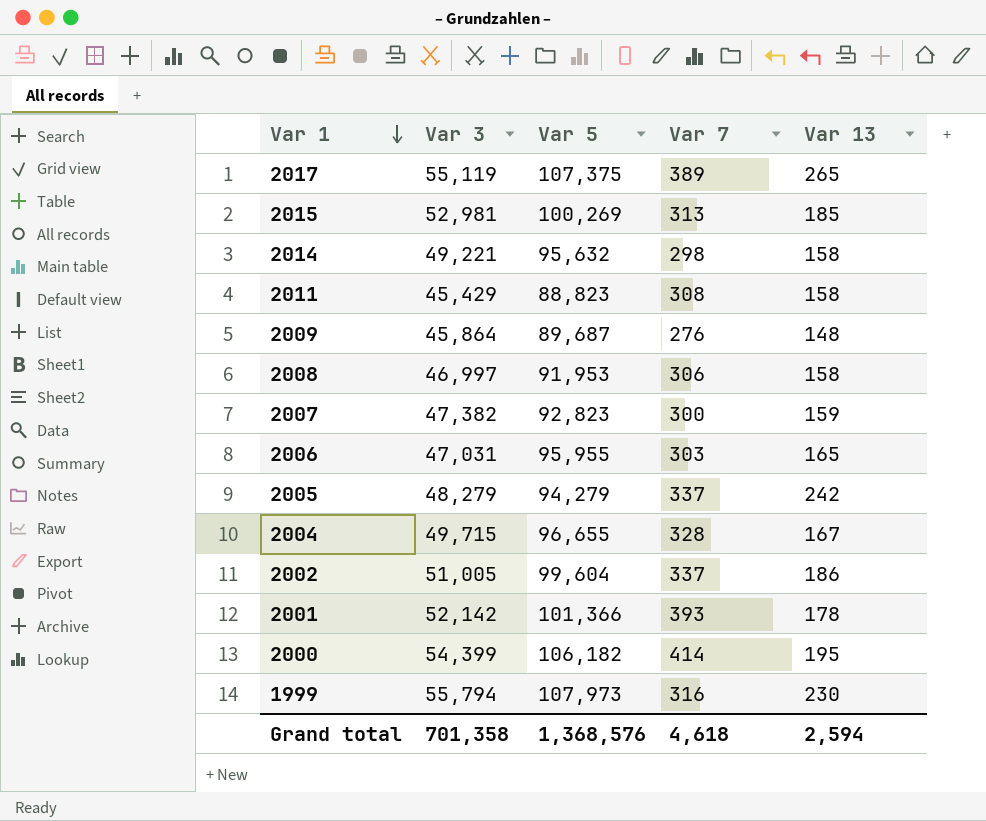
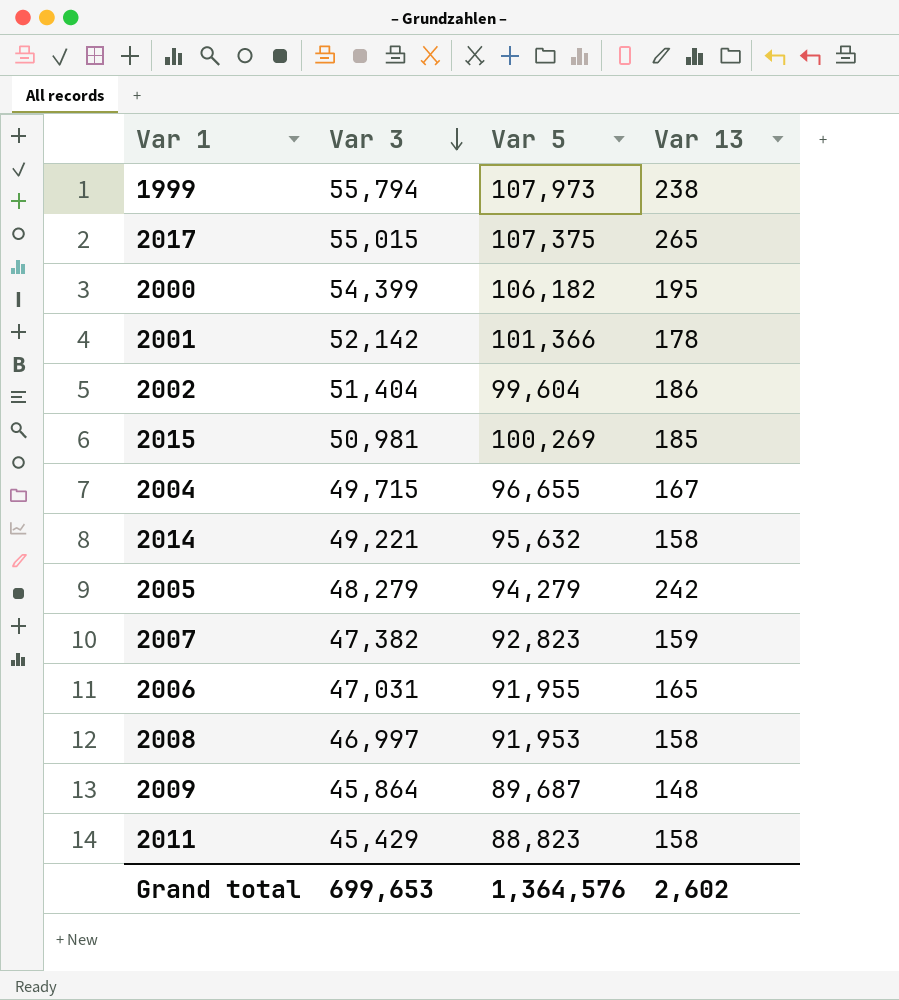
row order: Var 1 descending -> Var 3 descending
column Var 7 | position: 4 -> none
1999 | Var 13: 230 -> 238
2017 | Var 3: 55,119 -> 55,015
2002 | Var 3: 51,005 -> 51,404
2015 | Var 3: 52,981 -> 50,981
2006 | Var 5: 95,955 -> 91,955
Grand total | Var 3: 701,358 -> 699,653
Grand total | Var 5: 1,368,576 -> 1,364,576
Grand total | Var 13: 2,594 -> 2,602

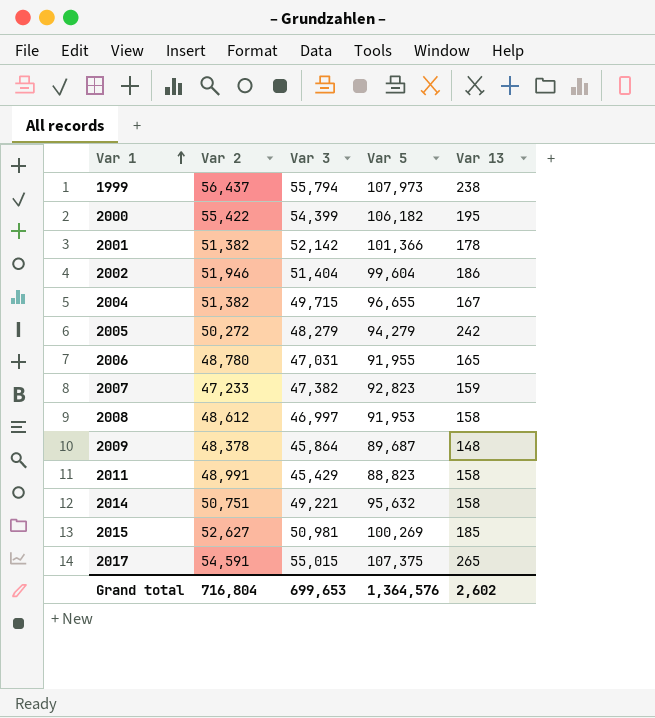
row order: Var 3 descending -> Var 1 ascending
column Var 2 | position: none -> 2

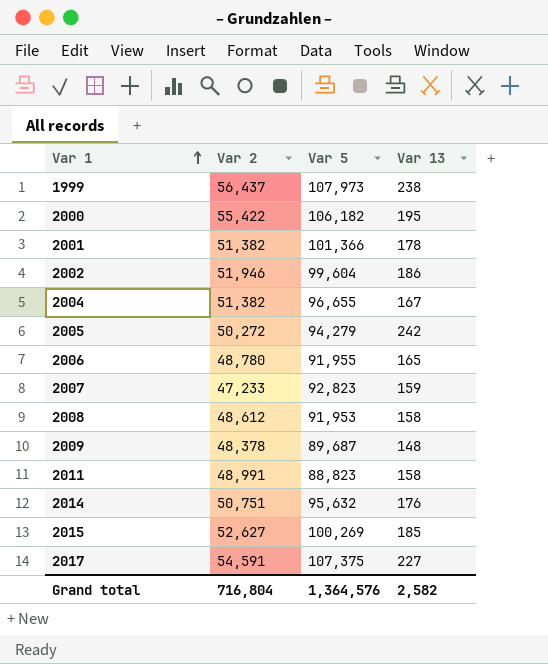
column Var 3 | position: 3 -> none
2014 | Var 13: 158 -> 176
2017 | Var 13: 265 -> 227
Grand total | Var 13: 2,602 -> 2,582

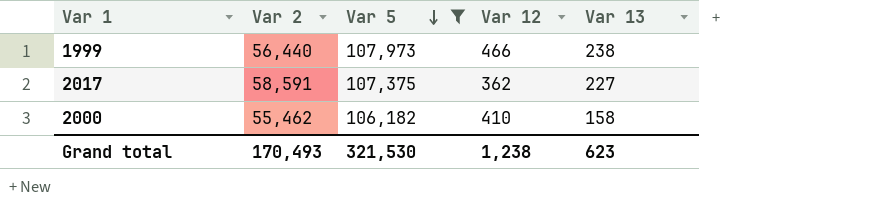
filter: none -> Var 5 >= 106,182
row order: Var 1 ascending -> Var 5 descending
column Var 12 | position: none -> 4
1999 | Var 2: 56,437 -> 56,440
2017 | Var 2: 54,591 -> 58,591
2000 | Var 2: 55,422 -> 55,462
2000 | Var 13: 195 -> 158
Grand total | Var 2: 716,804 -> 170,493
Grand total | Var 5: 1,364,576 -> 321,530
Grand total | Var 13: 2,582 -> 623

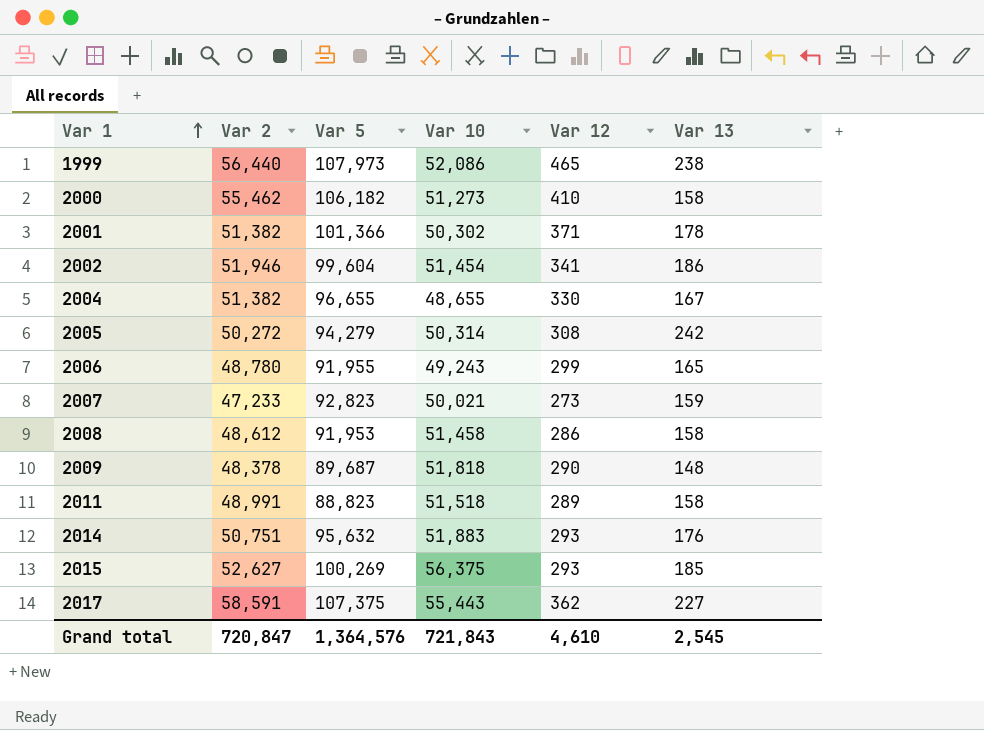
filter: Var 5 >= 106,182 -> none
row order: Var 5 descending -> Var 1 ascending
column Var 10 | position: none -> 4
1999 | Var 12: 466 -> 465
Grand total | Var 2: 170,493 -> 720,847
Grand total | Var 5: 321,530 -> 1,364,576
Grand total | Var 12: 1,238 -> 4,610
Grand total | Var 13: 623 -> 2,545

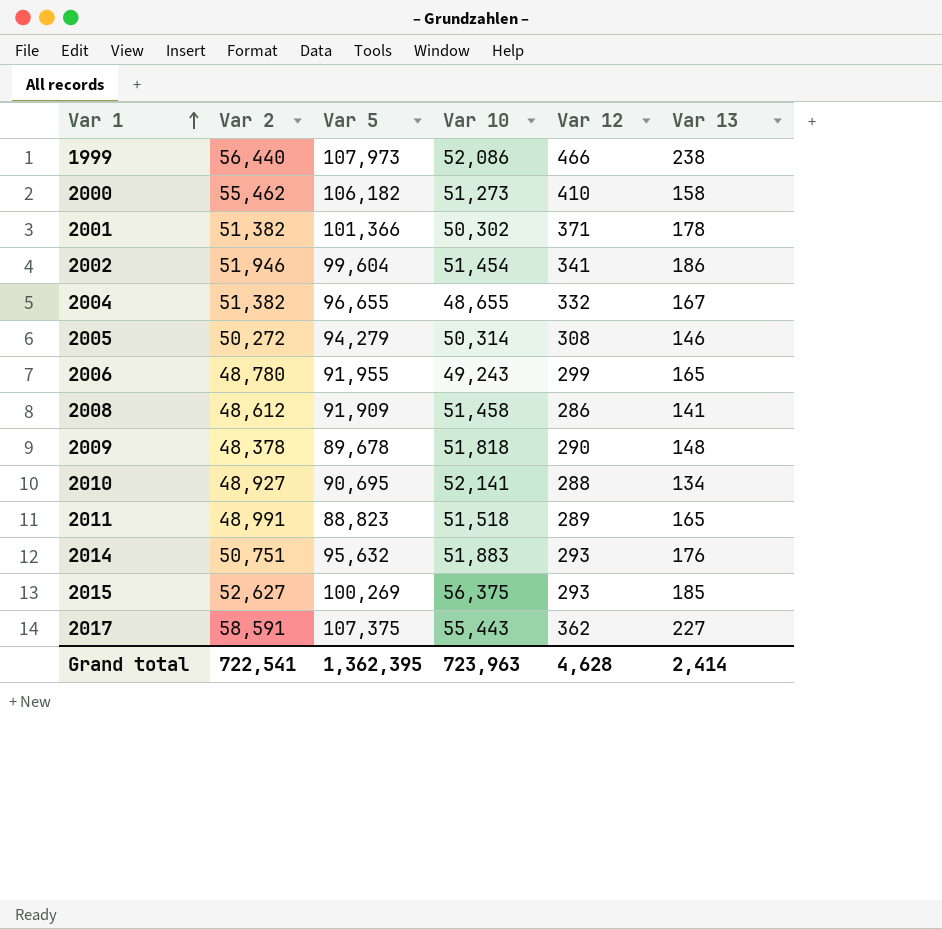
row 2007: 47,233 | 92,823 | 50,021 | 273 | 159 -> none
1999 | Var 12: 465 -> 466
2004 | Var 12: 330 -> 332
2005 | Var 13: 242 -> 146
2008 | Var 5: 91,953 -> 91,909
2008 | Var 13: 158 -> 141
2009 | Var 5: 89,687 -> 89,678
row 2010: none -> 48,927 | 90,695 | 52,141 | 288 | 134
2011 | Var 13: 158 -> 165
Grand total | Var 2: 720,847 -> 722,541
Grand total | Var 5: 1,364,576 -> 1,362,395
Grand total | Var 10: 721,843 -> 723,963
Grand total | Var 12: 4,610 -> 4,628
Grand total | Var 13: 2,545 -> 2,414

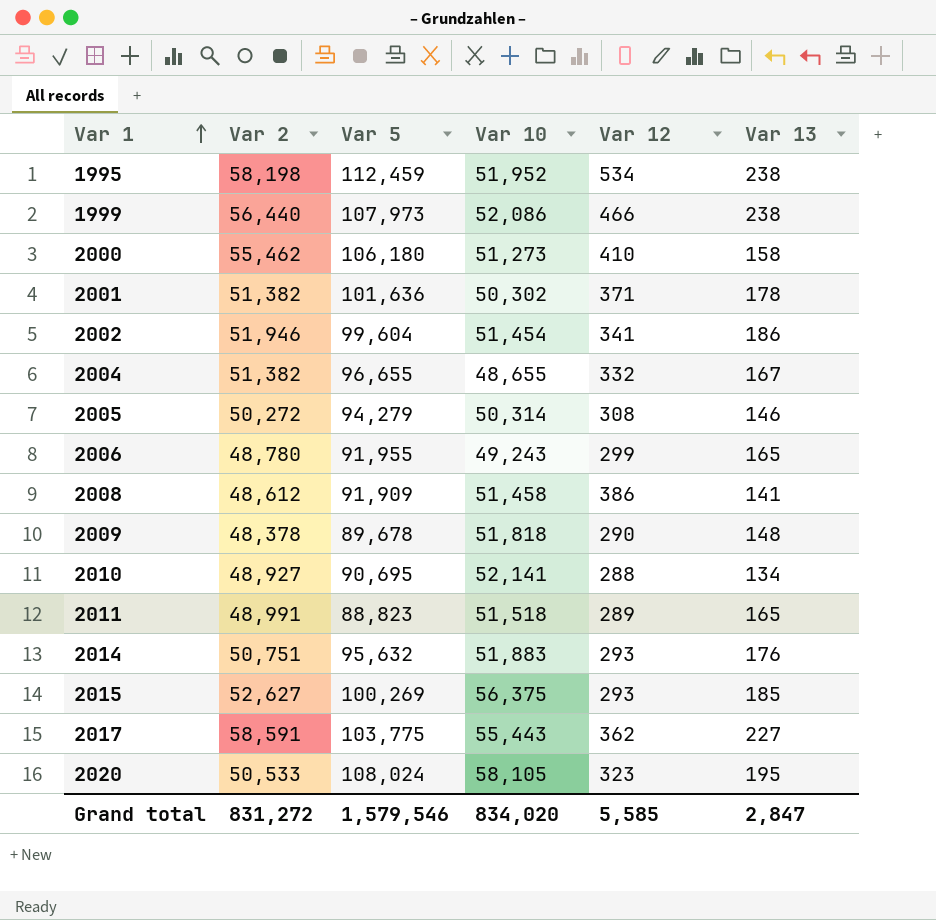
row 1995: none -> 58,198 | 112,459 | 51,952 | 534 | 238
2000 | Var 5: 106,182 -> 106,180
2001 | Var 5: 101,366 -> 101,636
2008 | Var 12: 286 -> 386
2017 | Var 5: 107,375 -> 103,775
row 2020: none -> 50,533 | 108,024 | 58,105 | 323 | 195
Grand total | Var 2: 722,541 -> 831,272
Grand total | Var 5: 1,362,395 -> 1,579,546
Grand total | Var 10: 723,963 -> 834,020
Grand total | Var 12: 4,628 -> 5,585
Grand total | Var 13: 2,414 -> 2,847

